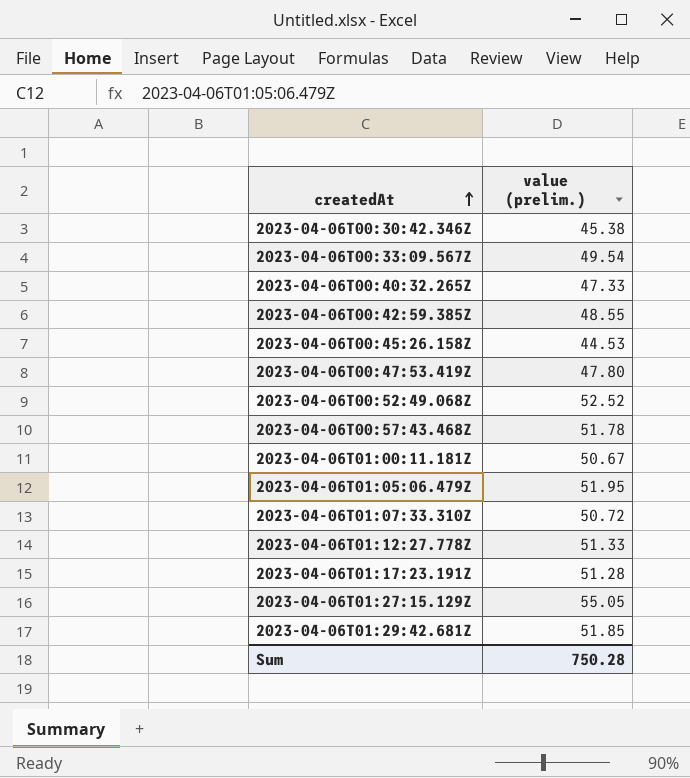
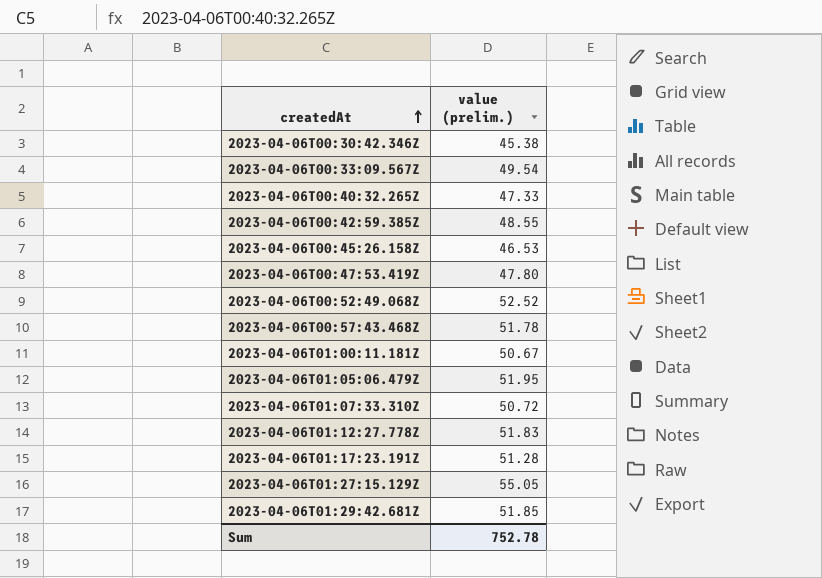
2023-04-06T00:45:26.158Z | value (prelim.): 44.53 -> 46.53
2023-04-06T01:12:27.778Z | value (prelim.): 51.33 -> 51.83
Sum | value (prelim.): 750.28 -> 752.78

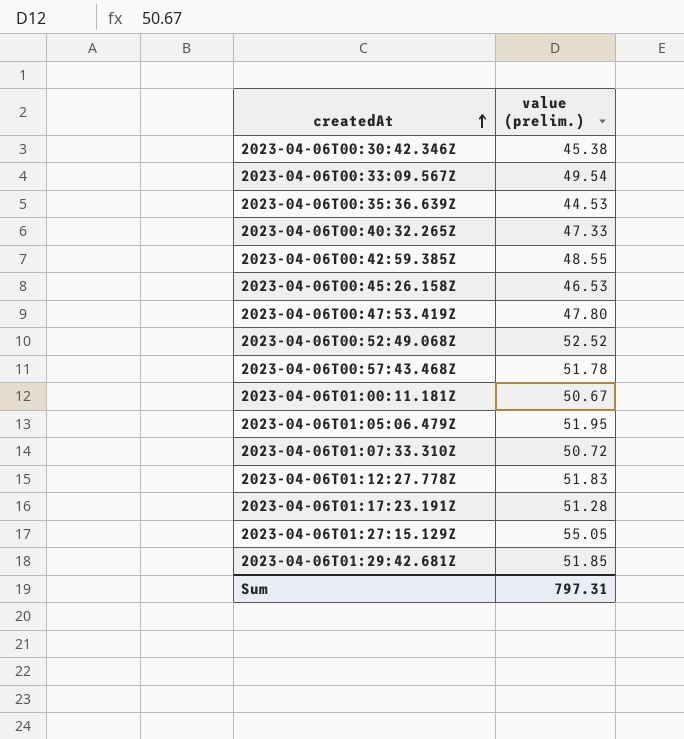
row 2023-04-06T00:35:36.639Z: none -> 44.53
Sum | value (prelim.): 752.78 -> 797.31

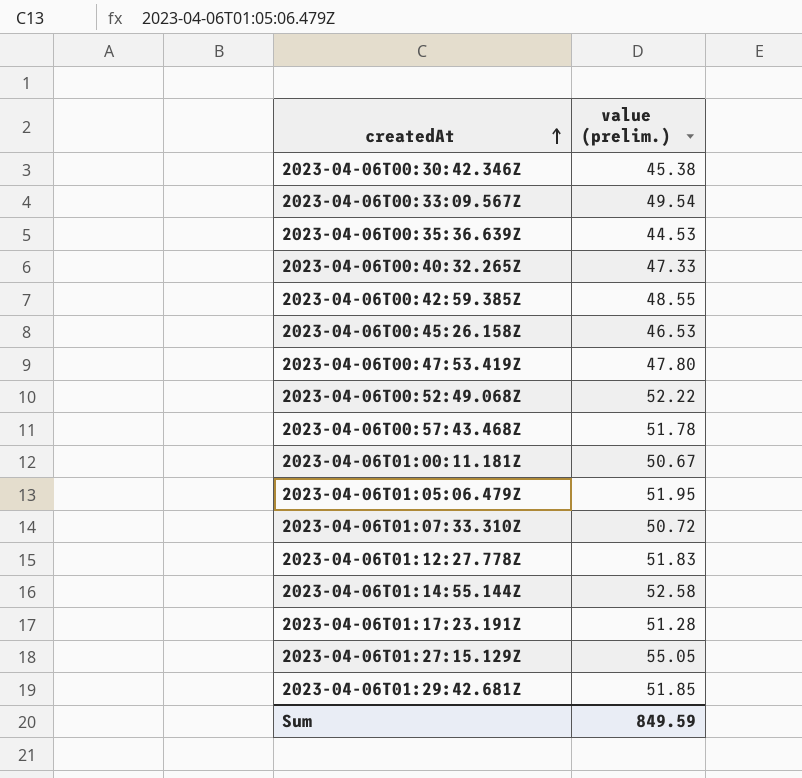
2023-04-06T00:52:49.068Z | value (prelim.): 52.52 -> 52.22
row 2023-04-06T01:14:55.144Z: none -> 52.58
Sum | value (prelim.): 797.31 -> 849.59

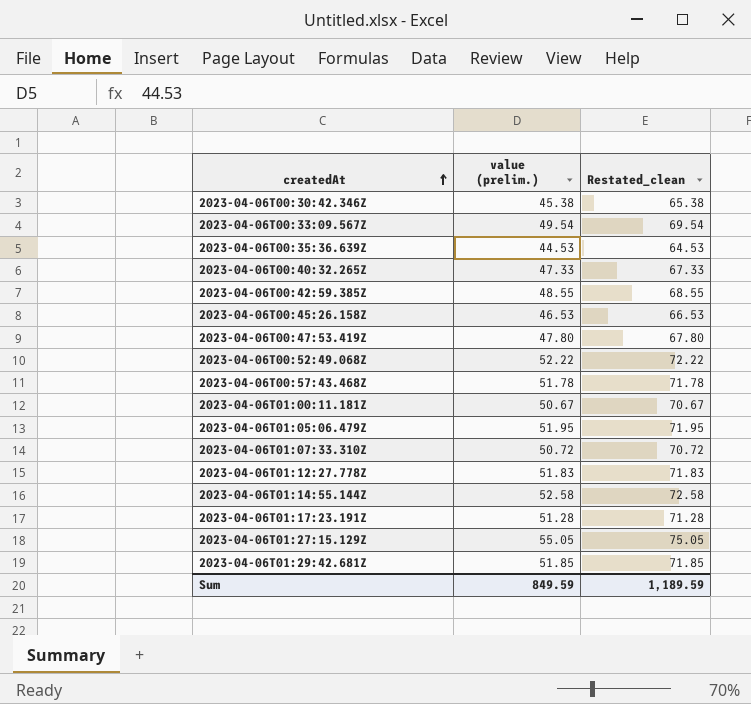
column Restated_clean | formula: none -> [value (prelim.)] + 20

